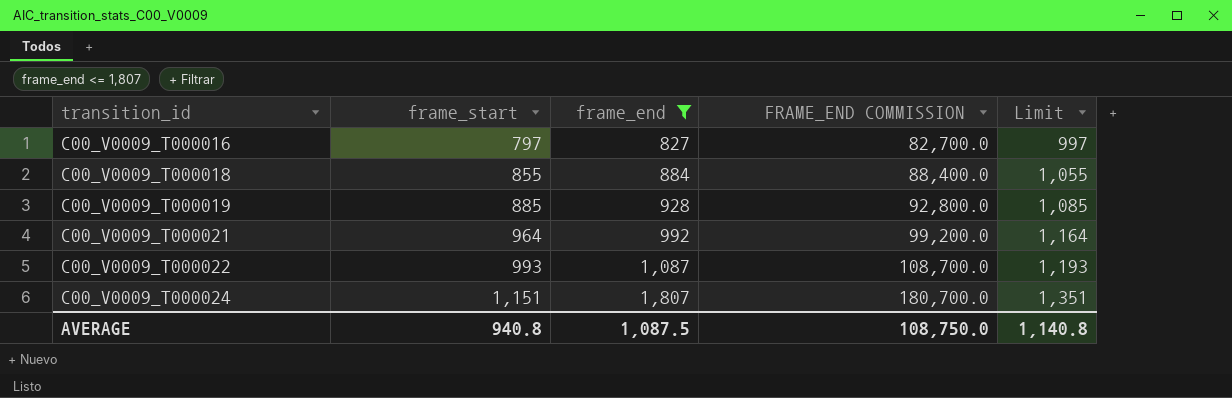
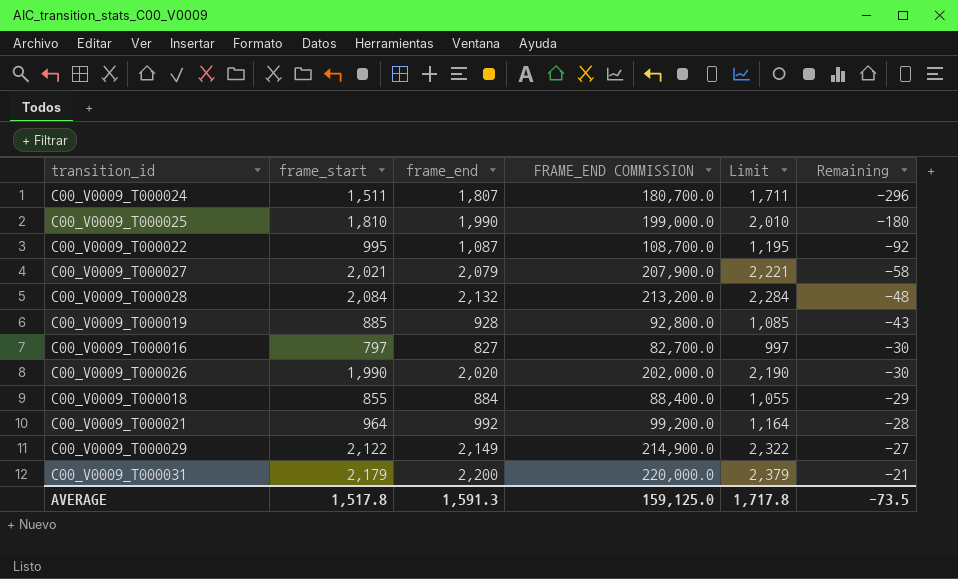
filter: frame_end <= 1,807 -> none
row order: transition_id ascending -> Remaining ascending
column Remaining | formula: none -> [frame_start] - [frame_end]
C00_V0009_T000024 | frame_start: 1,151 -> 1,511
C00_V0009_T000024 | Limit: 1,351 -> 1,711
C00_V0009_T000022 | frame_start: 993 -> 995
C00_V0009_T000022 | Limit: 1,193 -> 1,195
AVERAGE | frame_start: 940.8 -> 1,517.8
AVERAGE | frame_end: 1,087.5 -> 1,591.3
AVERAGE | FRAME_END COMMISSION: 108,750.0 -> 159,125.0
AVERAGE | Limit: 1,140.8 -> 1,717.8

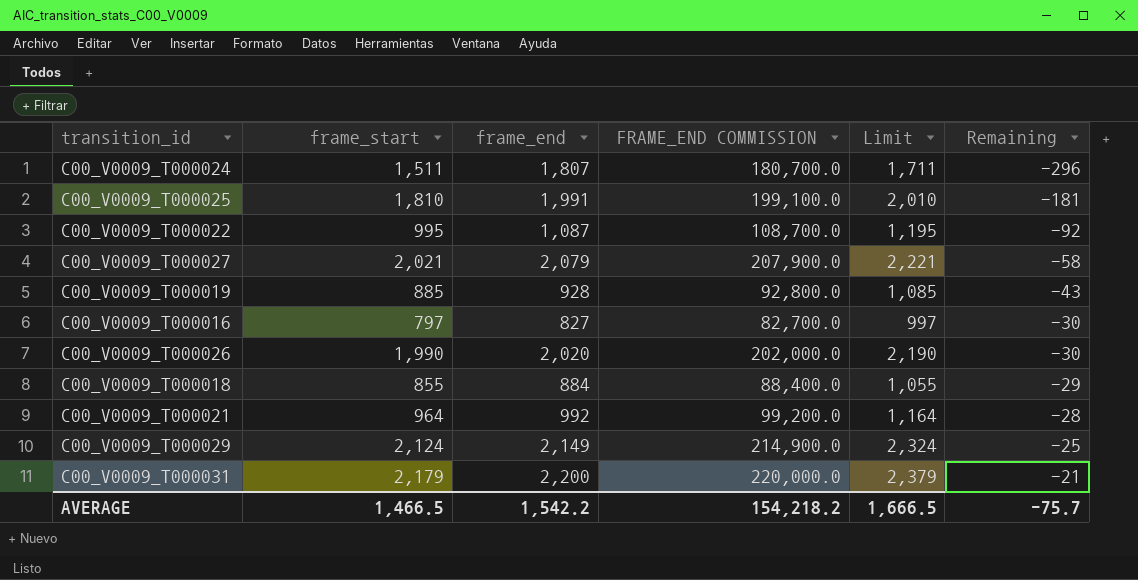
row C00_V0009_T000028: 2,084 | 2,132 | 213,200.0 | 2,284 | -48 -> none
C00_V0009_T000025 | frame_end: 1,990 -> 1,991
C00_V0009_T000025 | FRAME_END COMMISSION: 199,000.0 -> 199,100.0
C00_V0009_T000025 | Remaining: -180 -> -181
C00_V0009_T000029 | frame_start: 2,122 -> 2,124
C00_V0009_T000029 | Limit: 2,322 -> 2,324
C00_V0009_T000029 | Remaining: -27 -> -25
AVERAGE | frame_start: 1,517.8 -> 1,466.5
AVERAGE | frame_end: 1,591.3 -> 1,542.2
AVERAGE | FRAME_END COMMISSION: 159,125.0 -> 154,218.2
AVERAGE | Limit: 1,717.8 -> 1,666.5
AVERAGE | Remaining: -73.5 -> -75.7

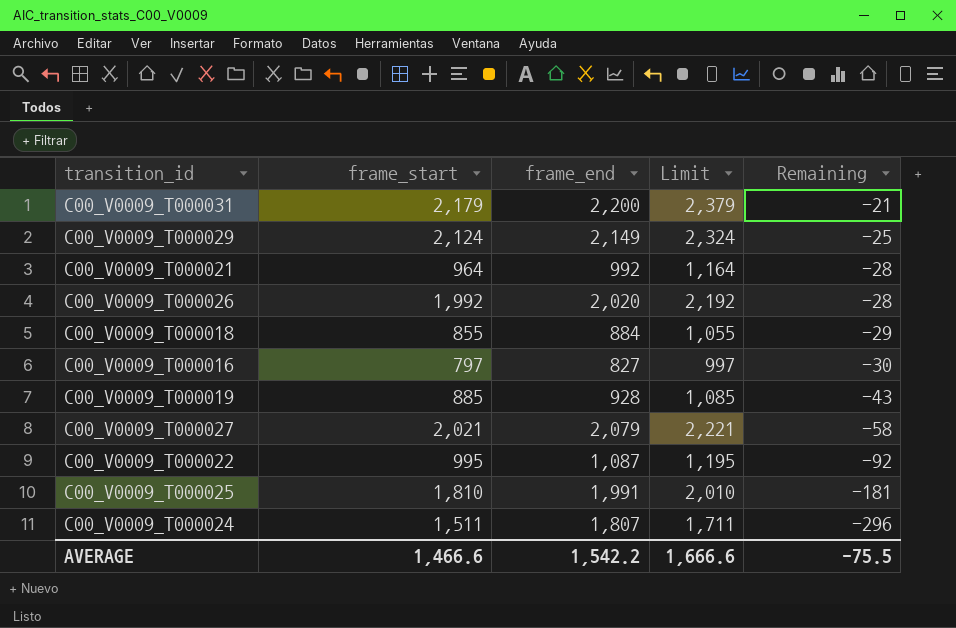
row order: Remaining ascending -> Remaining descending
column FRAME_END COMMISSION | formula: [frame_end] * 100 -> none
C00_V0009_T000026 | frame_start: 1,990 -> 1,992
C00_V0009_T000026 | Limit: 2,190 -> 2,192
C00_V0009_T000026 | Remaining: -30 -> -28
AVERAGE | frame_start: 1,466.5 -> 1,466.6
AVERAGE | Limit: 1,666.5 -> 1,666.6
AVERAGE | Remaining: -75.7 -> -75.5

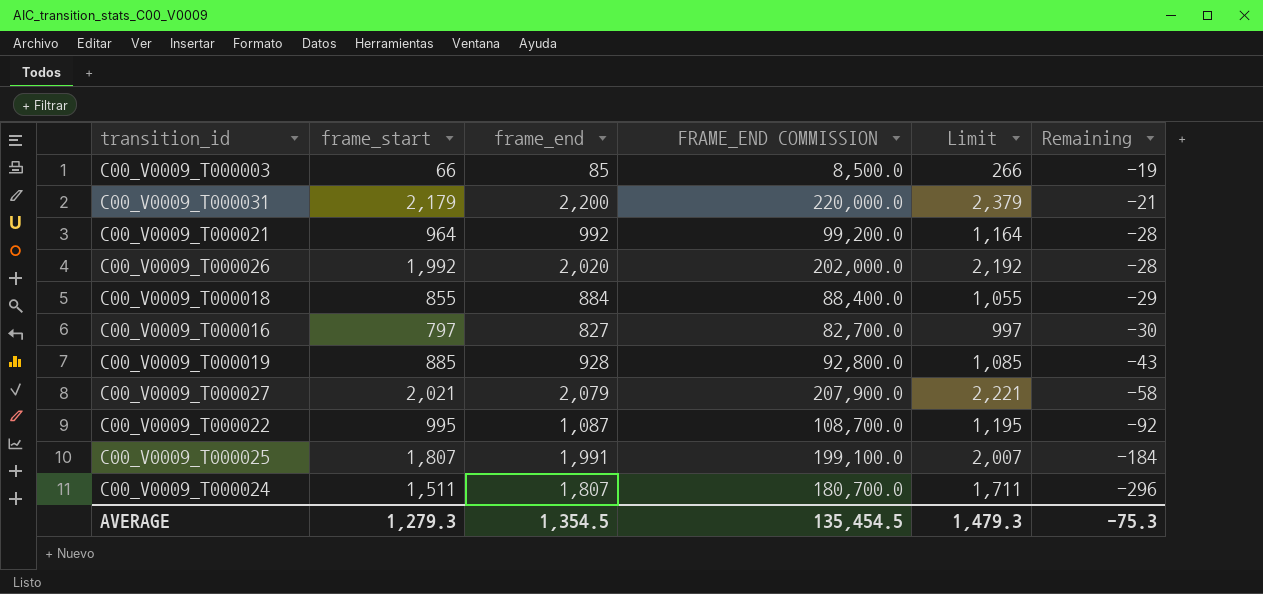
column FRAME_END COMMISSION | formula: none -> [frame_end] * 100
row C00_V0009_T000029: 2,124 | 2,149 | 2,324 | -25 -> none
row C00_V0009_T000003: none -> 66 | 85 | 8,500.0 | 266 | -19
C00_V0009_T000025 | frame_start: 1,810 -> 1,807
C00_V0009_T000025 | Limit: 2,010 -> 2,007
C00_V0009_T000025 | Remaining: -181 -> -184
AVERAGE | frame_start: 1,466.6 -> 1,279.3
AVERAGE | frame_end: 1,542.2 -> 1,354.5
AVERAGE | Limit: 1,666.6 -> 1,479.3
AVERAGE | Remaining: -75.5 -> -75.3

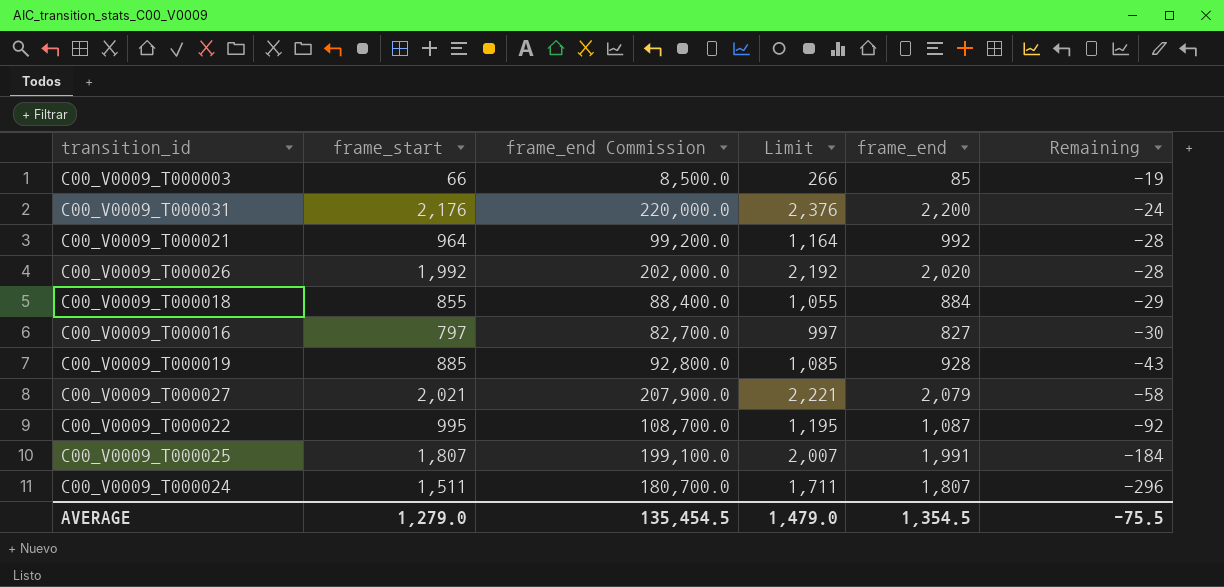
column name: FRAME_END COMMISSION -> frame_end Commission
column frame_end | position: 3 -> 5
C00_V0009_T000031 | frame_start: 2,179 -> 2,176
C00_V0009_T000031 | Limit: 2,379 -> 2,376
C00_V0009_T000031 | Remaining: -21 -> -24
AVERAGE | frame_start: 1,279.3 -> 1,279.0
AVERAGE | Limit: 1,479.3 -> 1,479.0
AVERAGE | Remaining: -75.3 -> -75.5

